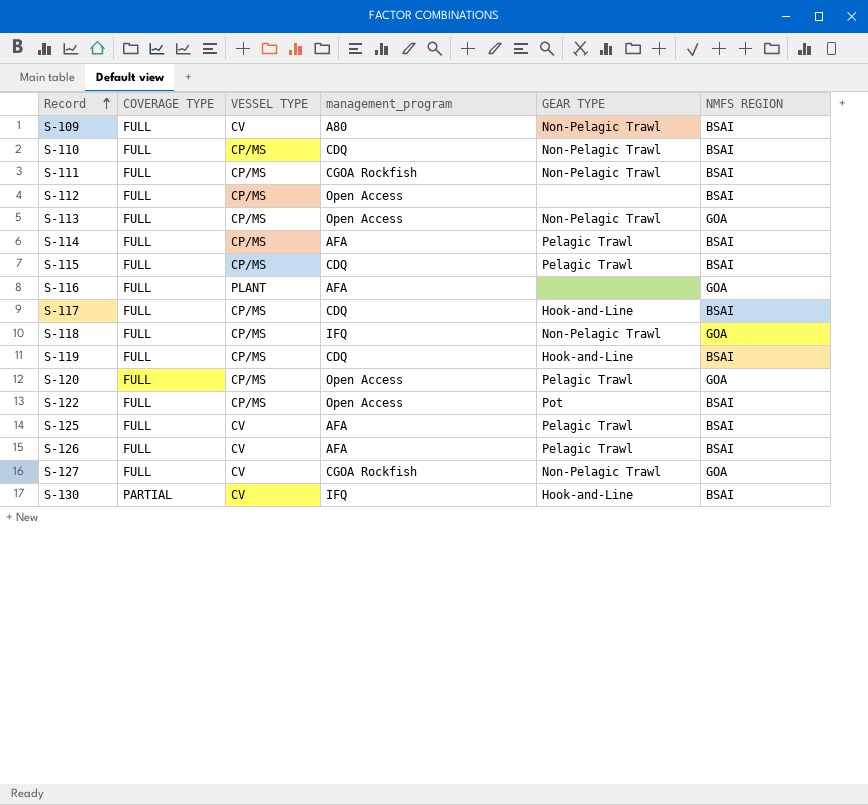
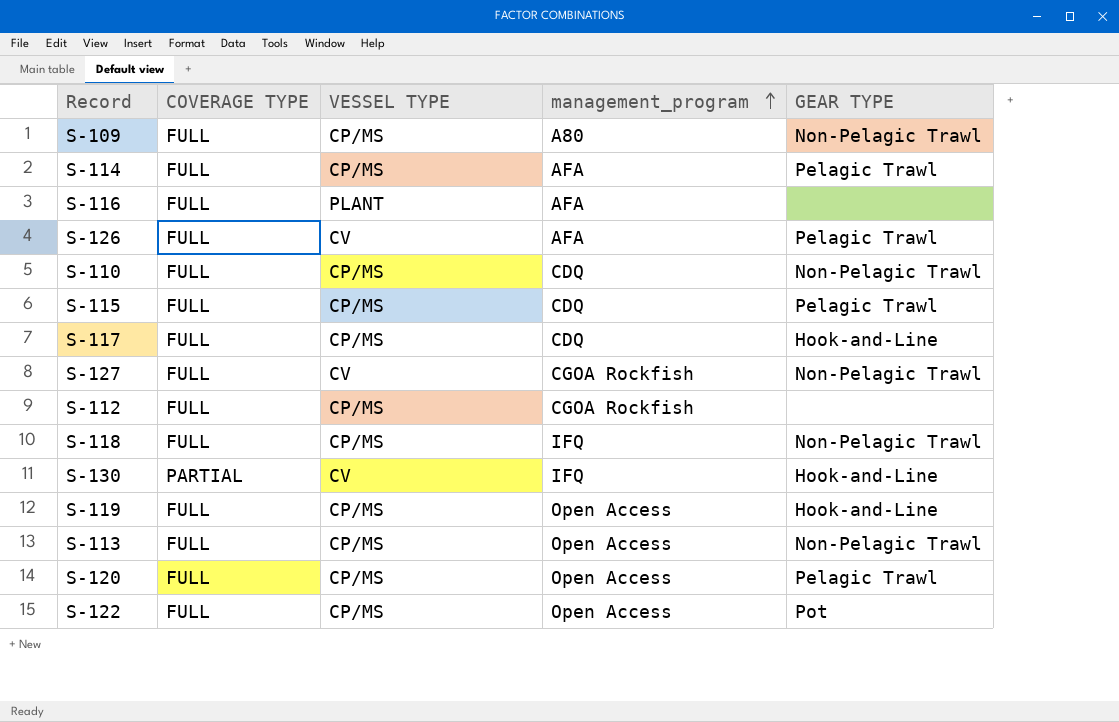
row order: Record ascending -> management_program ascending
column NMFS REGION | position: 6 -> none
row S-111: FULL | CP/MS | CGOA Rockfish | Non-Pelagic Trawl | BSAI -> none
row S-125: FULL | CV | AFA | Pelagic Trawl | BSAI -> none
S-109 | VESSEL TYPE: CV -> CP/MS
S-112 | management_program: Open Access -> CGOA Rockfish
S-119 | management_program: CDQ -> Open Access

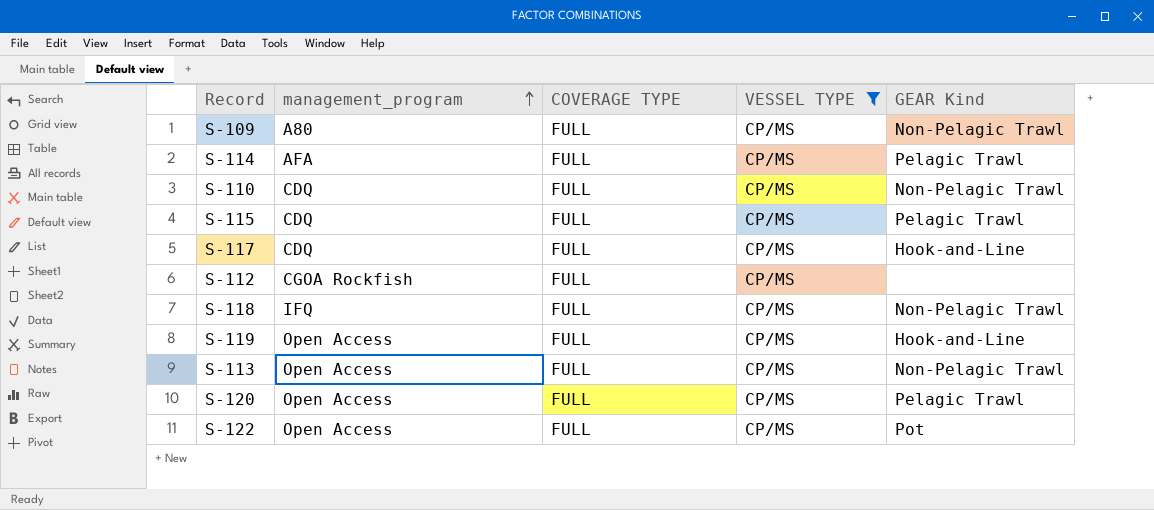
filter: none -> VESSEL TYPE = CP/MS
column management_program | position: 4 -> 2
column name: GEAR TYPE -> GEAR Kind

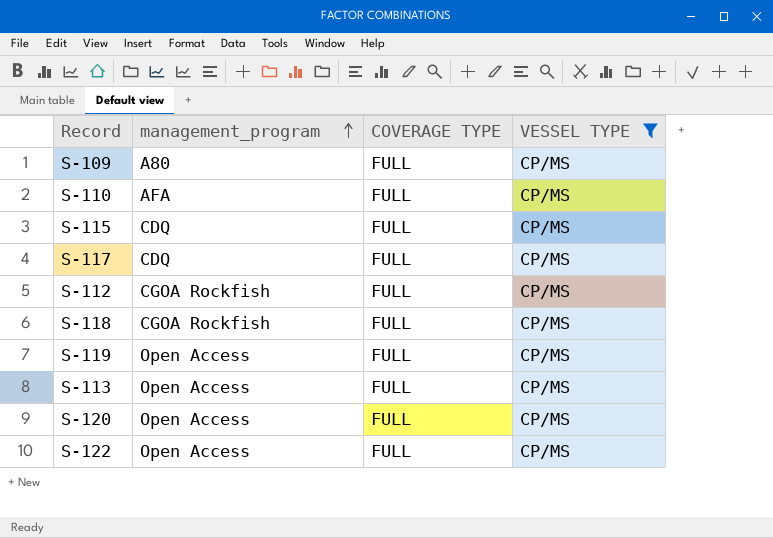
column GEAR Kind | position: 5 -> none
row S-114: AFA | FULL | CP/MS | Pelagic Trawl -> none
S-110 | management_program: CDQ -> AFA
S-118 | management_program: IFQ -> CGOA Rockfish

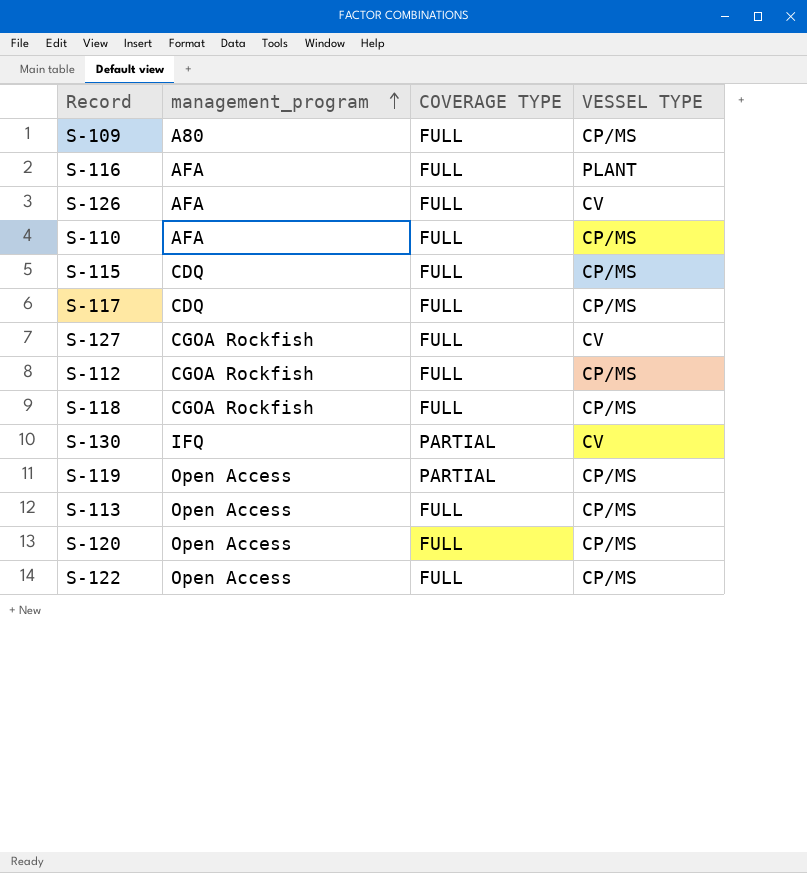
filter: VESSEL TYPE = CP/MS -> none
S-119 | COVERAGE TYPE: FULL -> PARTIAL

